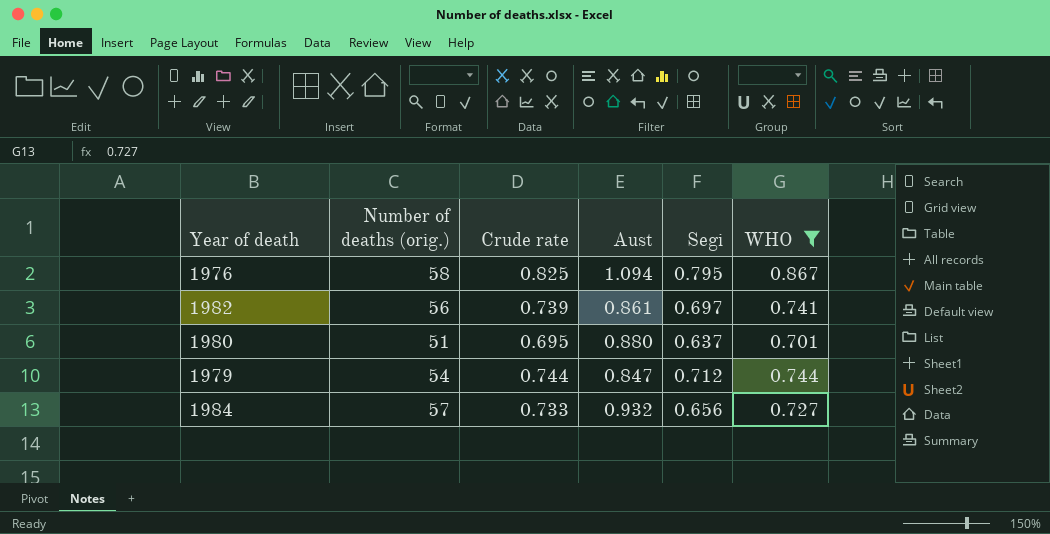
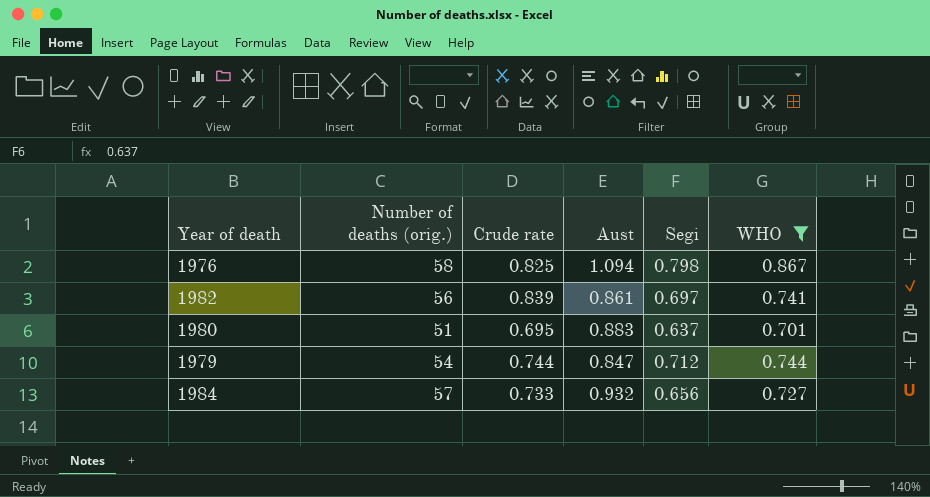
1976 | Segi: 0.795 -> 0.798
1982 | Crude rate: 0.739 -> 0.839
1980 | Aust: 0.880 -> 0.883

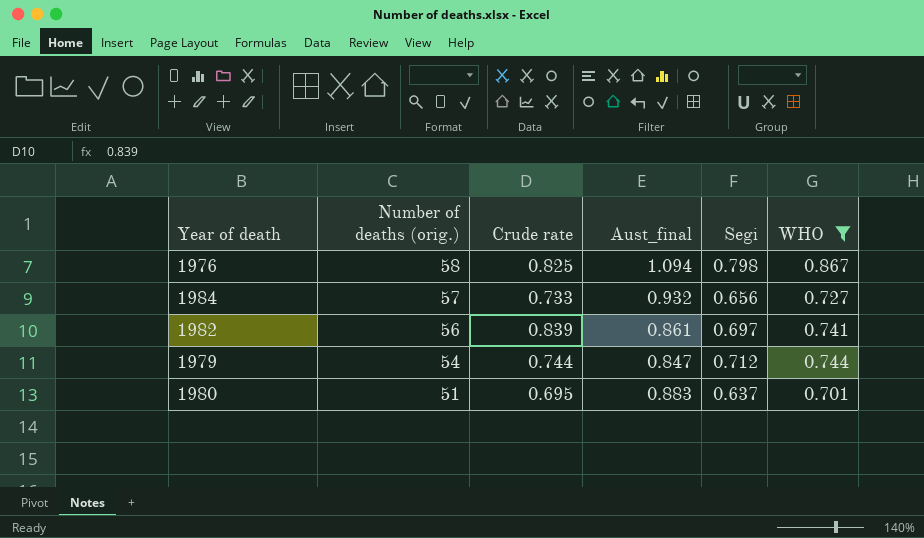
row order: none -> Number of deaths (orig.) descending
column name: Aust -> Aust_final

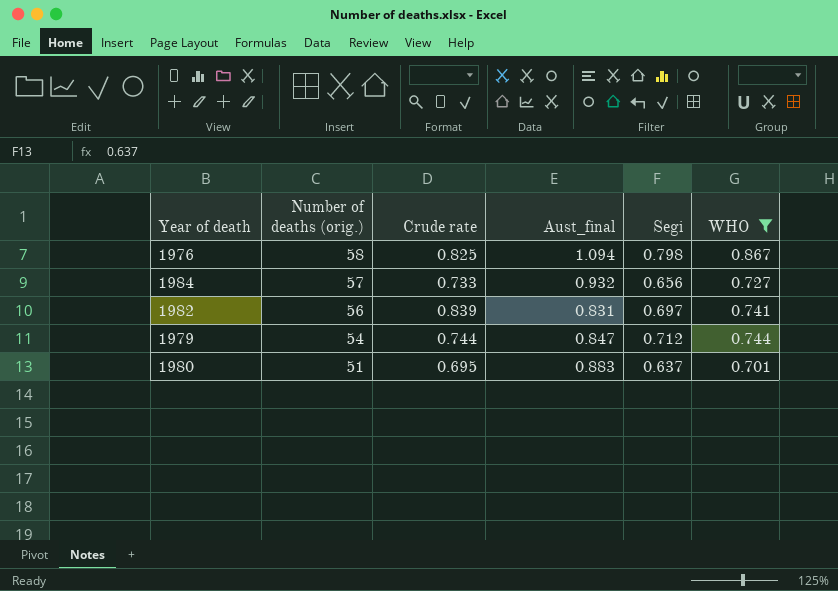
1982 | Aust_final: 0.861 -> 0.831

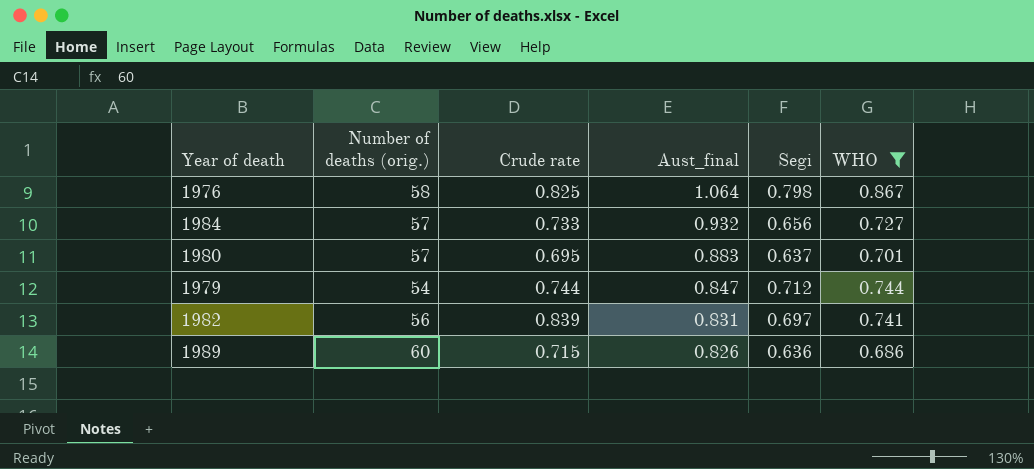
row order: Number of deaths (orig.) descending -> Aust_final descending
1976 | Aust_final: 1.094 -> 1.064
1980 | Number of deaths (orig.): 51 -> 57
row 1989: none -> 60 | 0.715 | 0.826 | 0.636 | 0.686

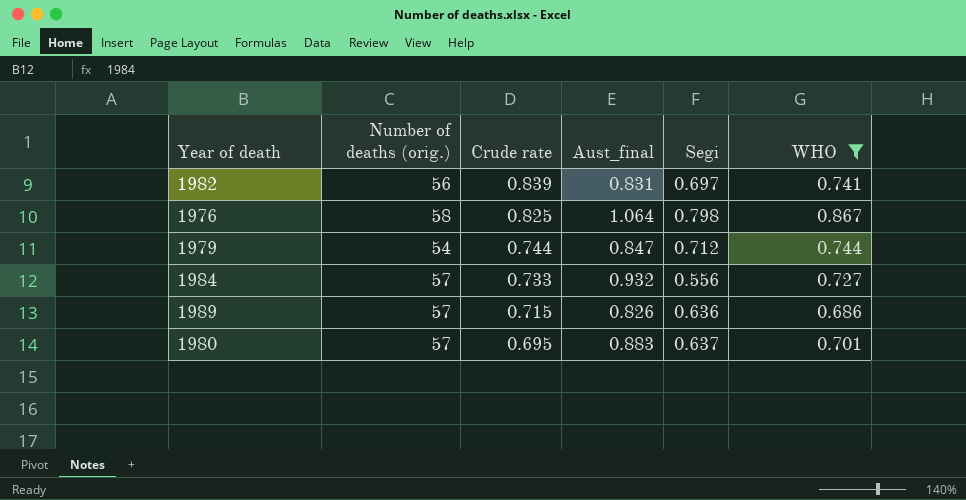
row order: Aust_final descending -> Crude rate descending
1984 | Segi: 0.656 -> 0.556
1989 | Number of deaths (orig.): 60 -> 57

